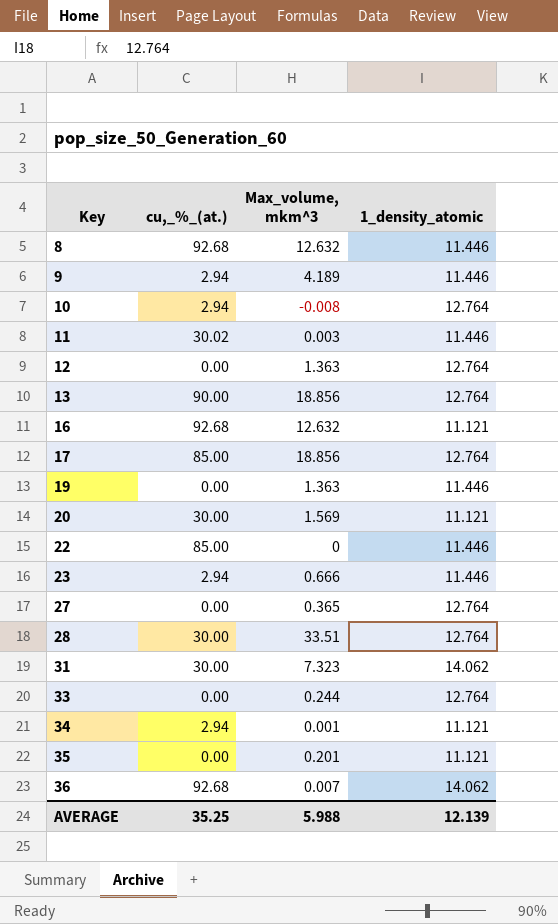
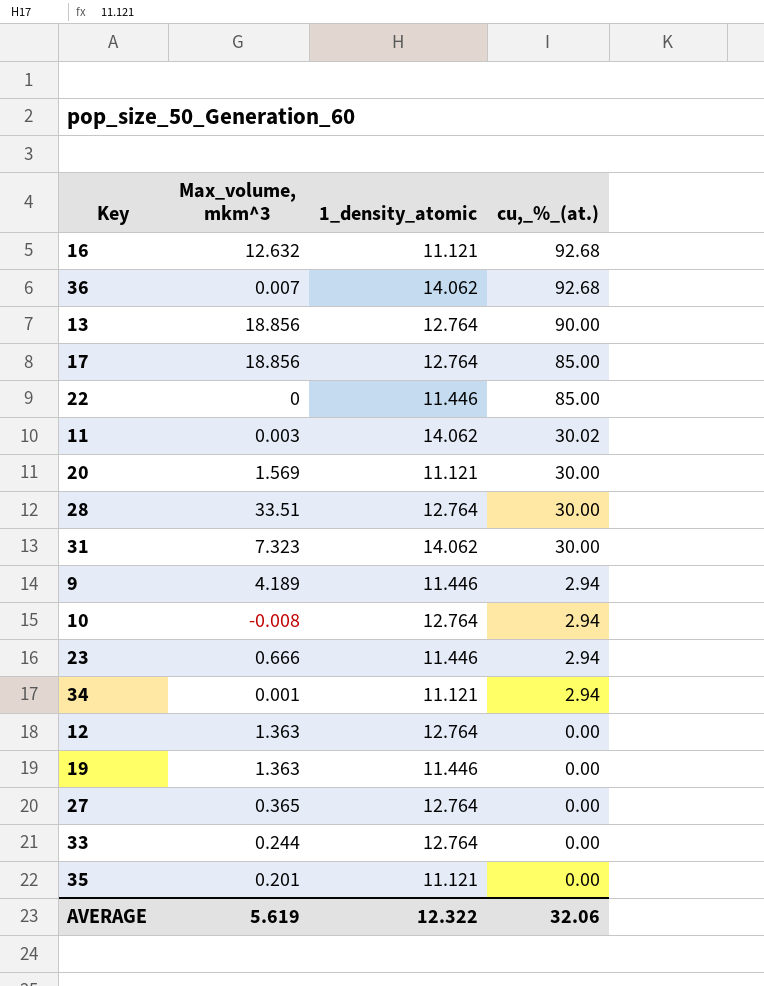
row order: Key ascending -> cu,_%_(at.) descending
column cu,_%_(at.) | position: 2 -> 4
row 8: 92.68 | 12.632 | 11.446 -> none
11 | 1_density_atomic: 11.446 -> 14.062
AVERAGE | Max_volume, mkm^3: 5.988 -> 5.619
AVERAGE | 1_density_atomic: 12.139 -> 12.322
AVERAGE | cu,_%_(at.): 35.25 -> 32.06

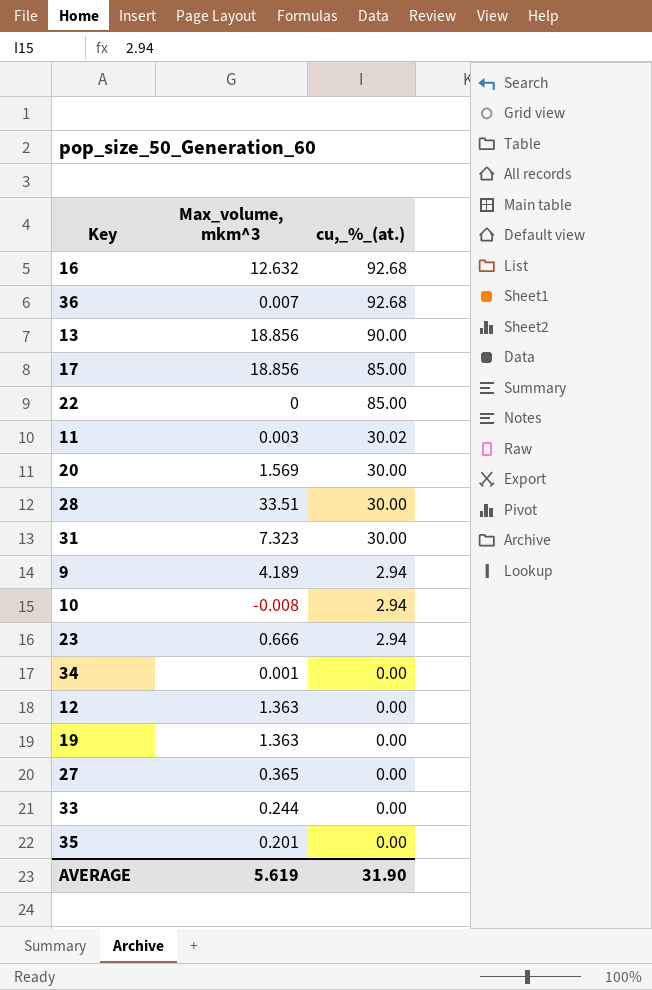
column 1_density_atomic | position: 3 -> none
34 | cu,_%_(at.): 2.94 -> 0.00
AVERAGE | cu,_%_(at.): 32.06 -> 31.90

